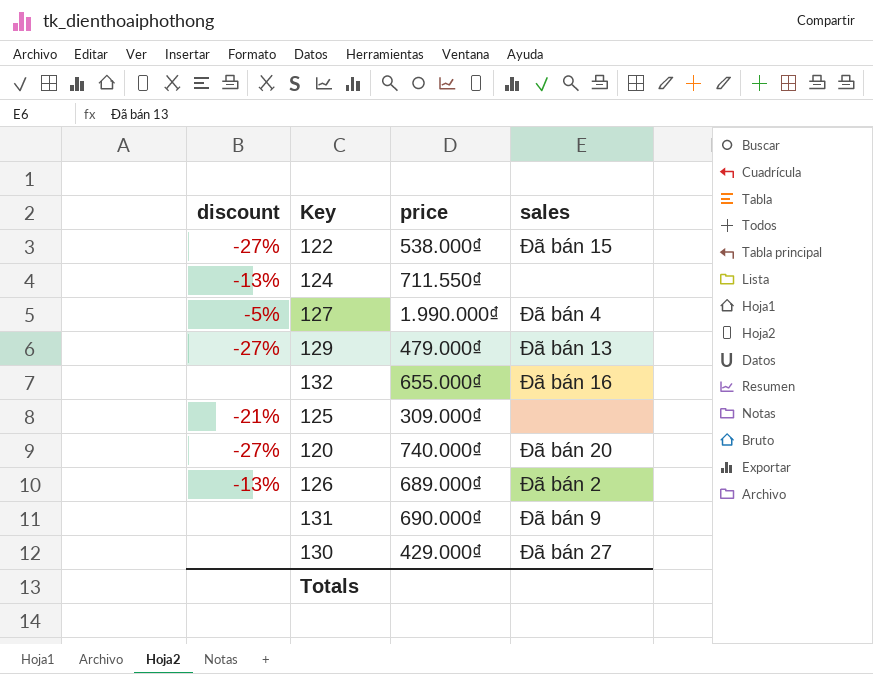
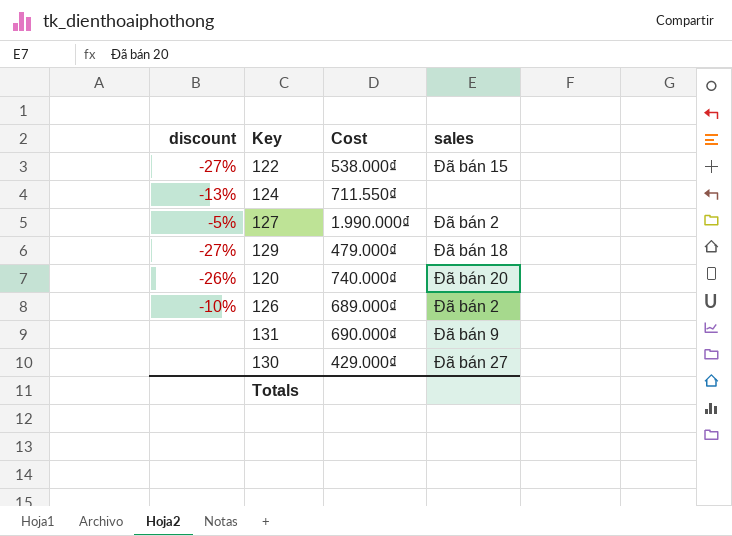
column name: price -> Cost
row 132: none | 655.000₫ | Đã bán 16 -> none
row 125: -21% | 309.000₫ | none -> none
127 | sales: Đã bán 4 -> Đã bán 2
129 | sales: Đã bán 13 -> Đã bán 18
120 | discount: -27% -> -26%
126 | discount: -13% -> -10%

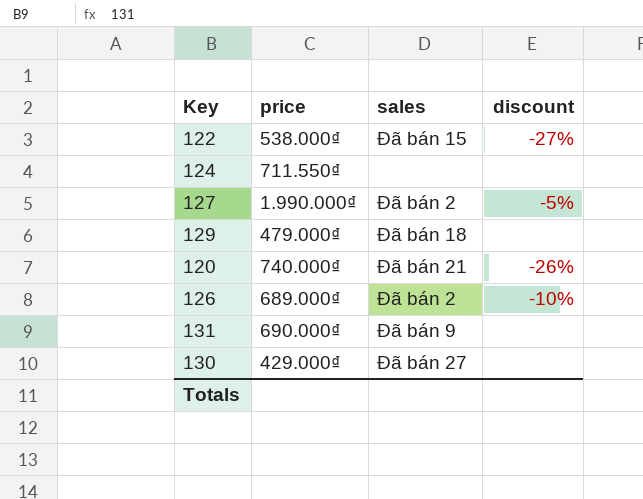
column name: Cost -> price
column discount | position: 1 -> 4
124 | discount: -13% -> none
129 | discount: -27% -> none
120 | sales: Đã bán 20 -> Đã bán 21

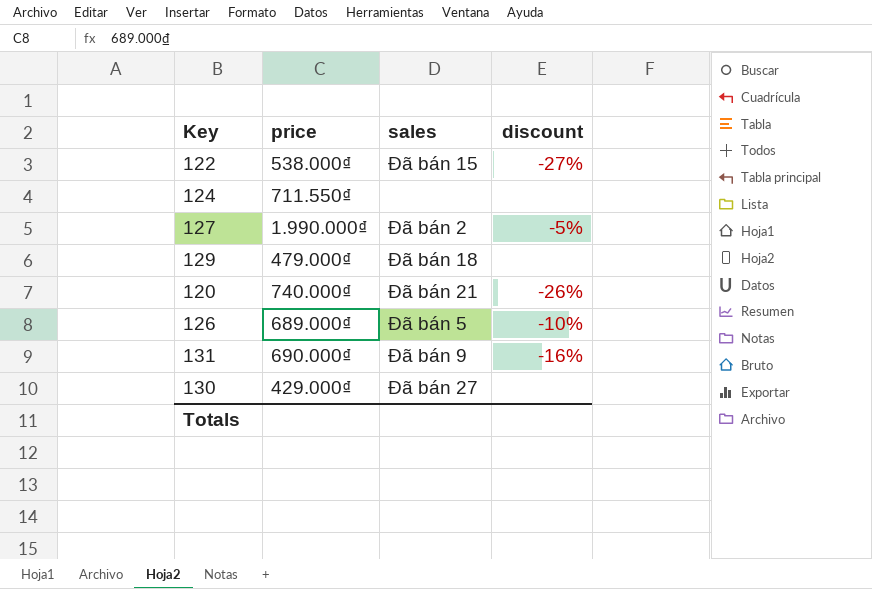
126 | sales: Đã bán 2 -> Đã bán 5
131 | discount: none -> -16%

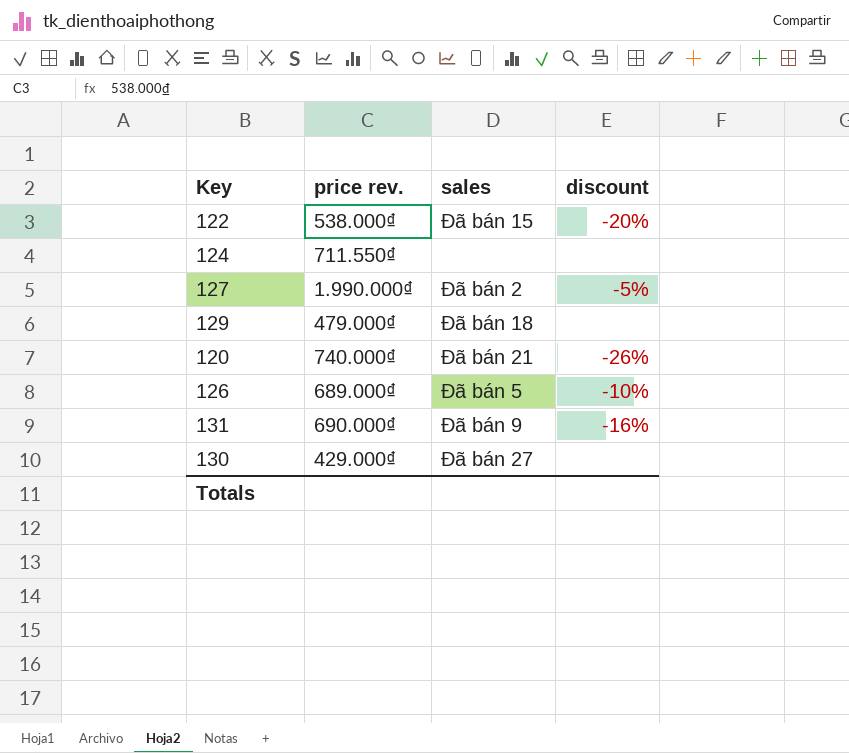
column name: price -> price rev.
122 | discount: -27% -> -20%

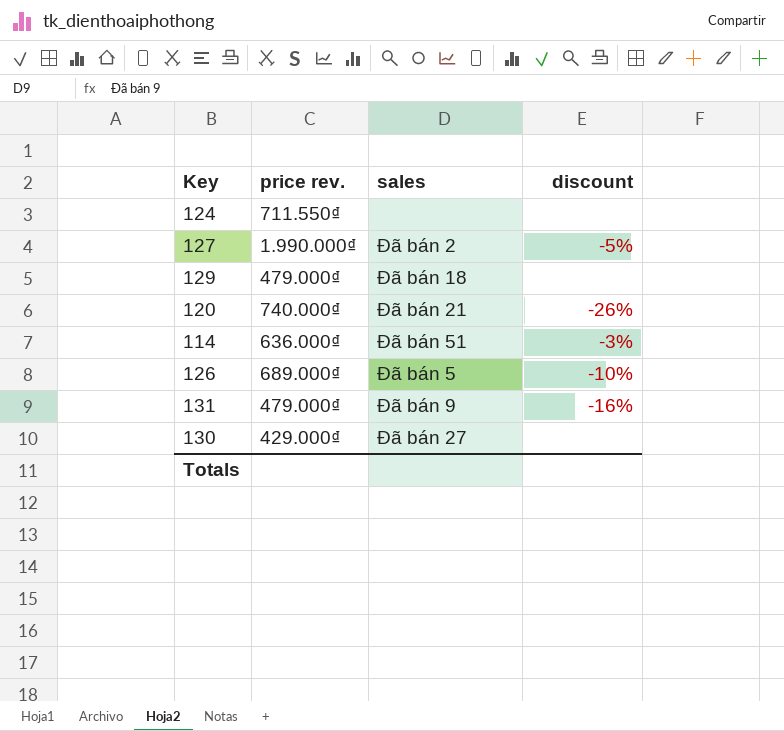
row 122: 538.000₫ | Đã bán 15 | -20% -> none
row 114: none -> 636.000₫ | Đã bán 51 | -3%
131 | price rev.: 690.000₫ -> 479.000₫

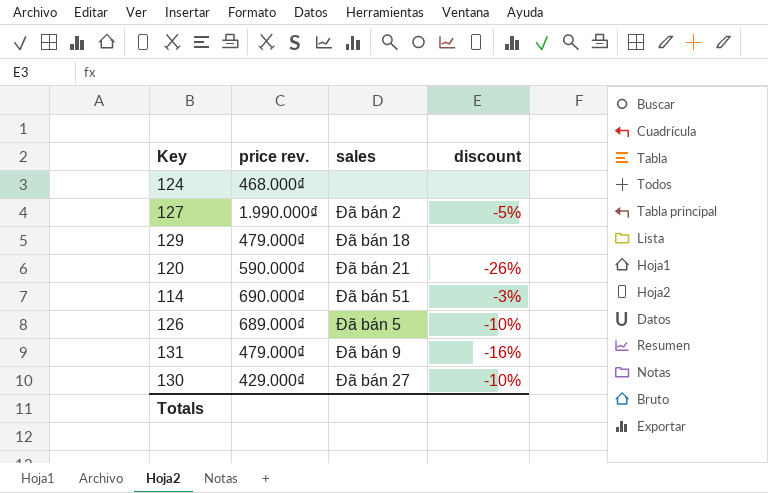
124 | price rev.: 711.550₫ -> 468.000₫
120 | price rev.: 740.000₫ -> 590.000₫
114 | price rev.: 636.000₫ -> 690.000₫
130 | discount: none -> -10%

